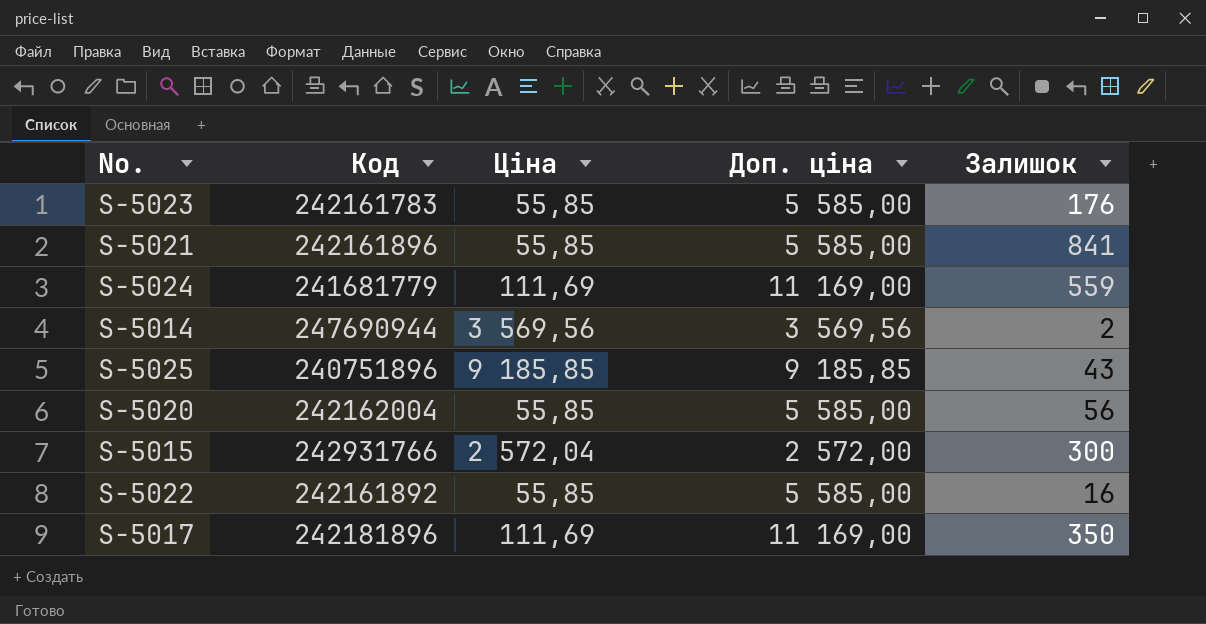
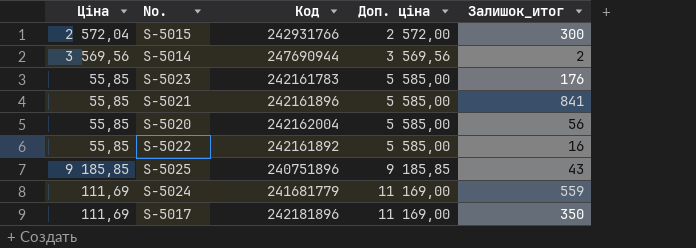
row order: none -> Доп. ціна ascending
column Ціна | position: 3 -> 1
column name: Залишок -> Залишок_итог

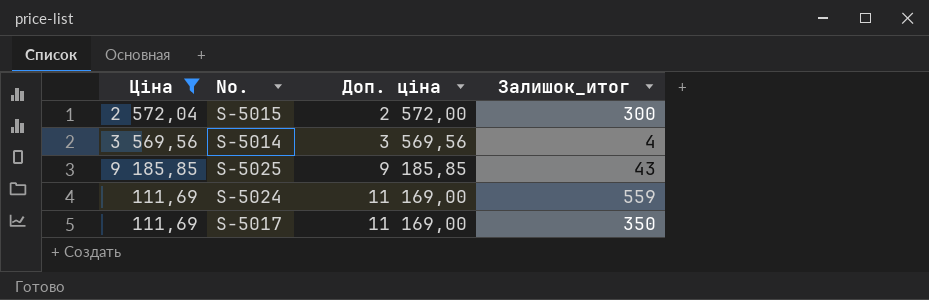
filter: none -> Ціна != 55,85
column Код | position: 3 -> none
S-5014 | Залишок_итог: 2 -> 4

